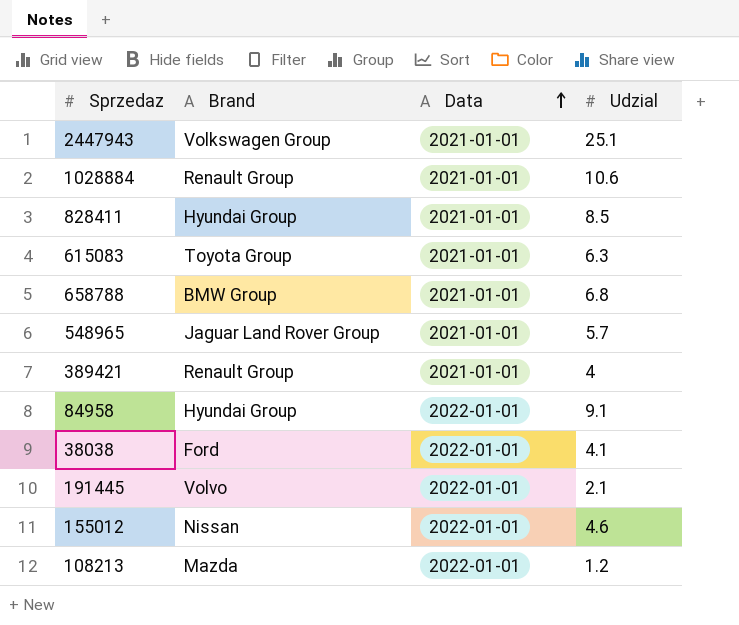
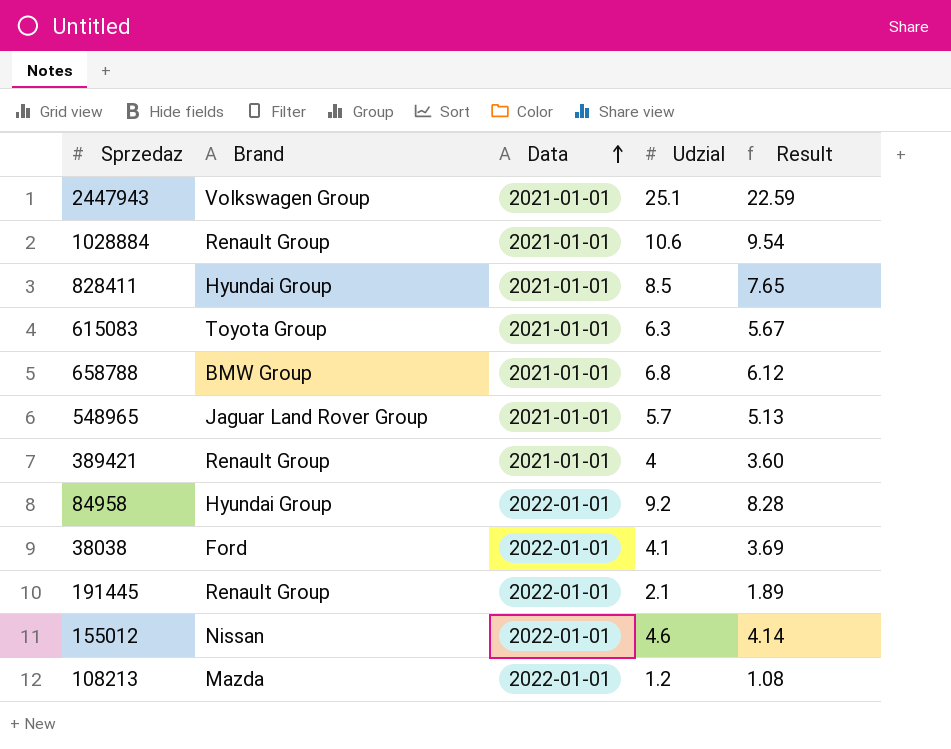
column Result | formula: none -> [Udzial] * 0.9
84958 | Udzial: 9.1 -> 9.2
191445 | Brand: Volvo -> Renault Group

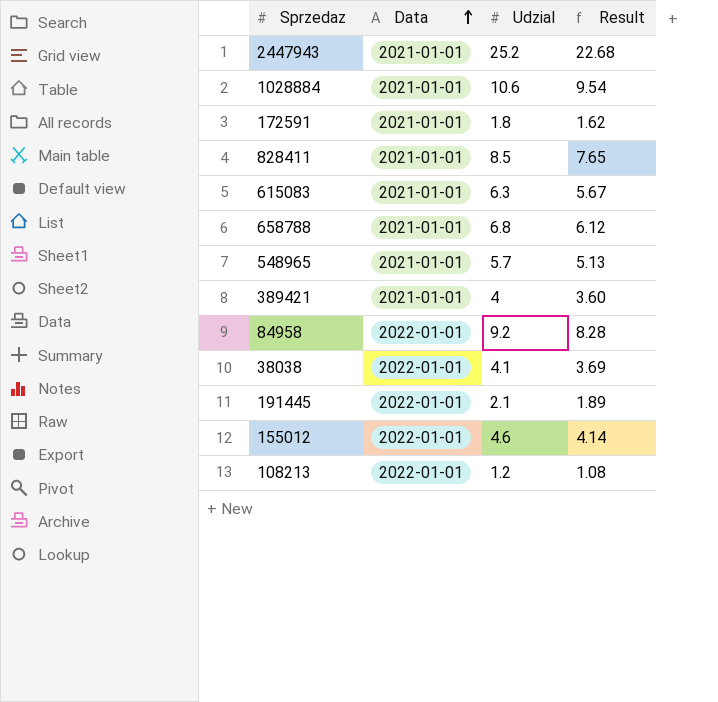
column Brand | position: 2 -> none
2447943 | Udzial: 25.1 -> 25.2
2447943 | Result: 22.59 -> 22.68
row 172591: none -> 2021-01-01 | 1.8 | 1.62

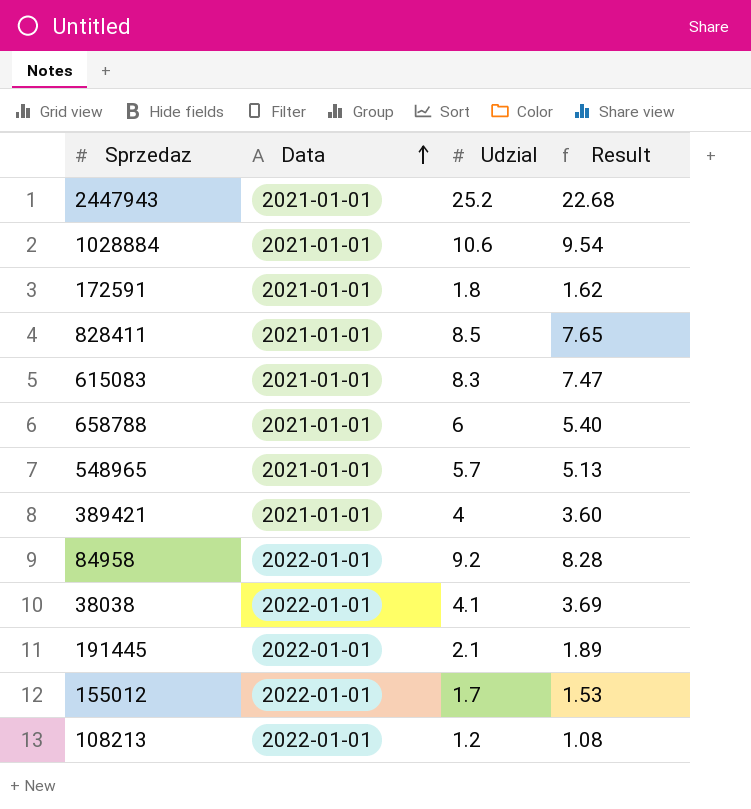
615083 | Udzial: 6.3 -> 8.3
615083 | Result: 5.67 -> 7.47
658788 | Udzial: 6.8 -> 6
658788 | Result: 6.12 -> 5.40
155012 | Udzial: 4.6 -> 1.7
155012 | Result: 4.14 -> 1.53

